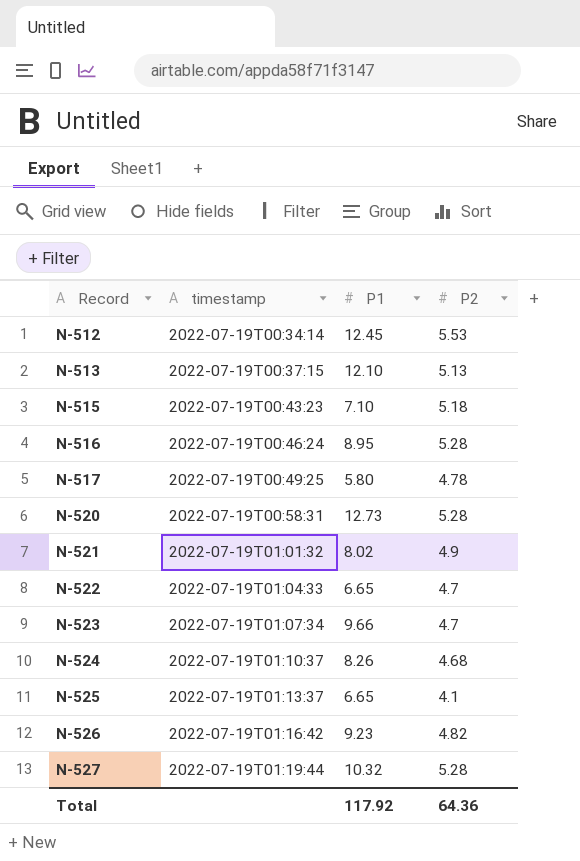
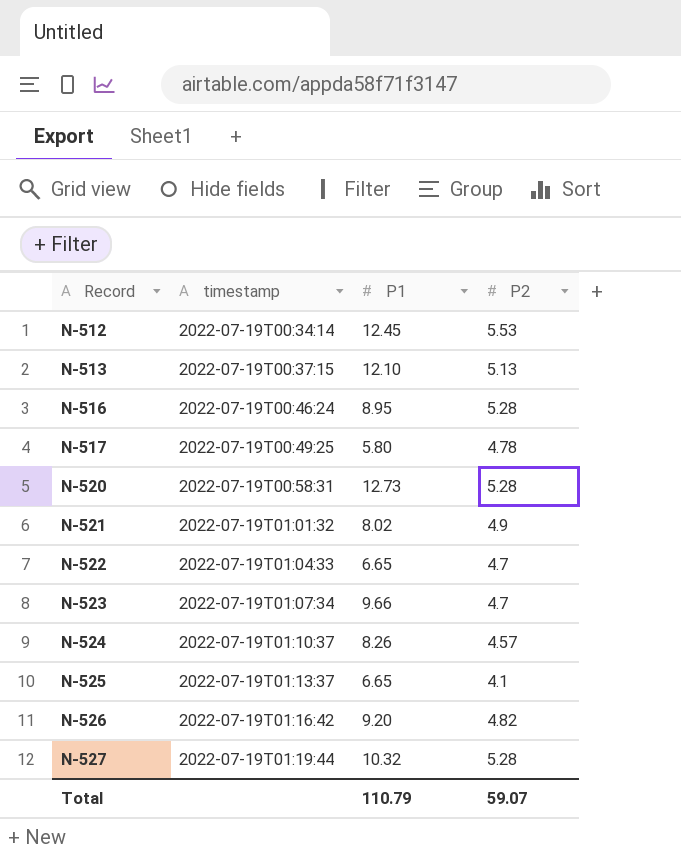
row N-515: 2022-07-19T00:43:23 | 7.10 | 5.18 -> none
N-524 | P2: 4.68 -> 4.57
N-526 | P1: 9.23 -> 9.20
Total | P1: 117.92 -> 110.79
Total | P2: 64.36 -> 59.07

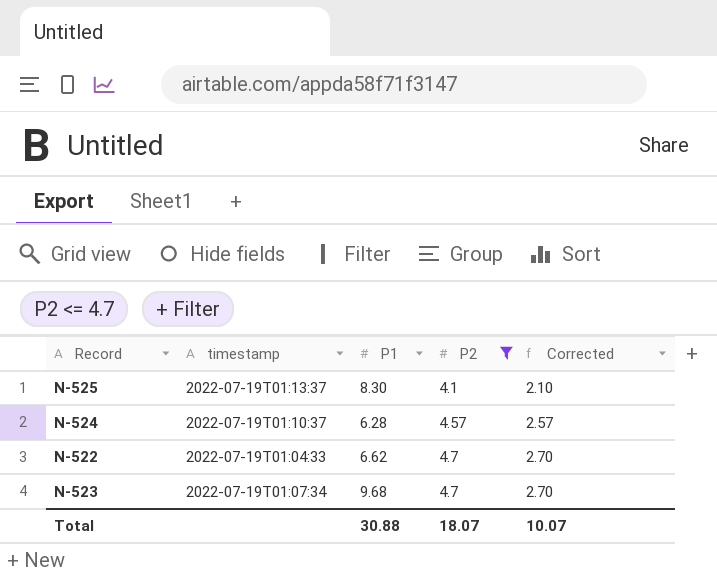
filter: none -> P2 <= 4.7
row order: Record ascending -> P2 ascending
column Corrected | formula: none -> [P2] - 2
N-525 | P1: 6.65 -> 8.30
N-524 | P1: 8.26 -> 6.28
N-522 | P1: 6.65 -> 6.62
N-523 | P1: 9.66 -> 9.68
Total | P1: 110.79 -> 30.88
Total | P2: 59.07 -> 18.07

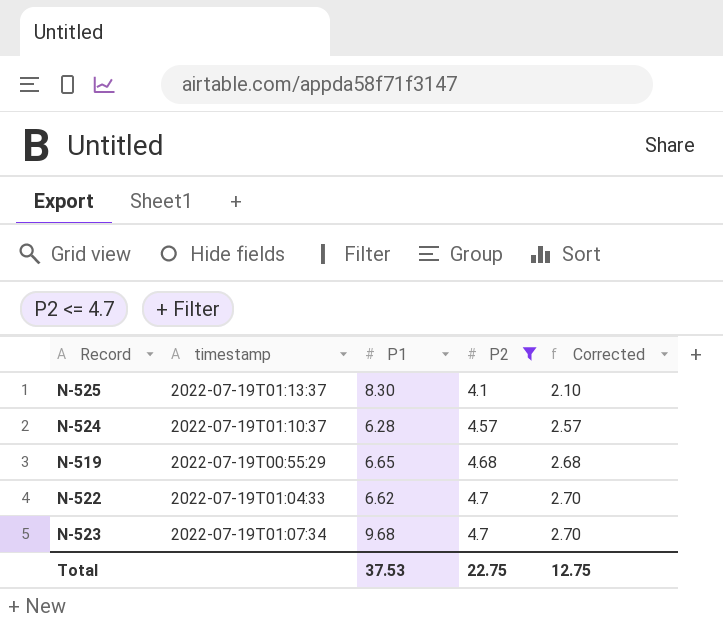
row N-519: none -> 2022-07-19T00:55:29 | 6.65 | 4.68 | 2.68
Total | P1: 30.88 -> 37.53
Total | P2: 18.07 -> 22.75
Total | Corrected: 10.07 -> 12.75

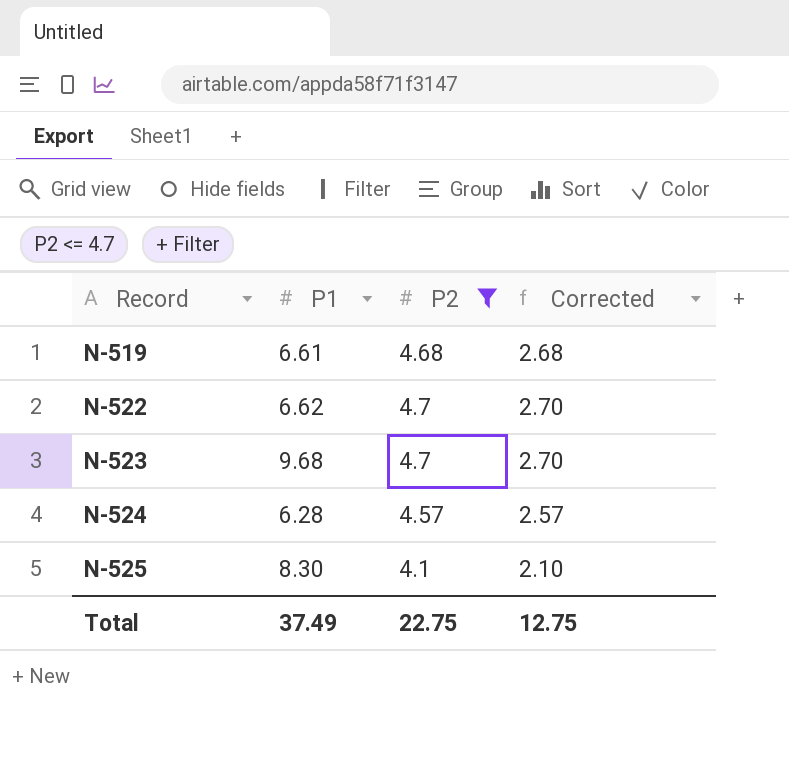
row order: P2 ascending -> Record ascending
column timestamp | position: 2 -> none
N-519 | P1: 6.65 -> 6.61
Total | P1: 37.53 -> 37.49

